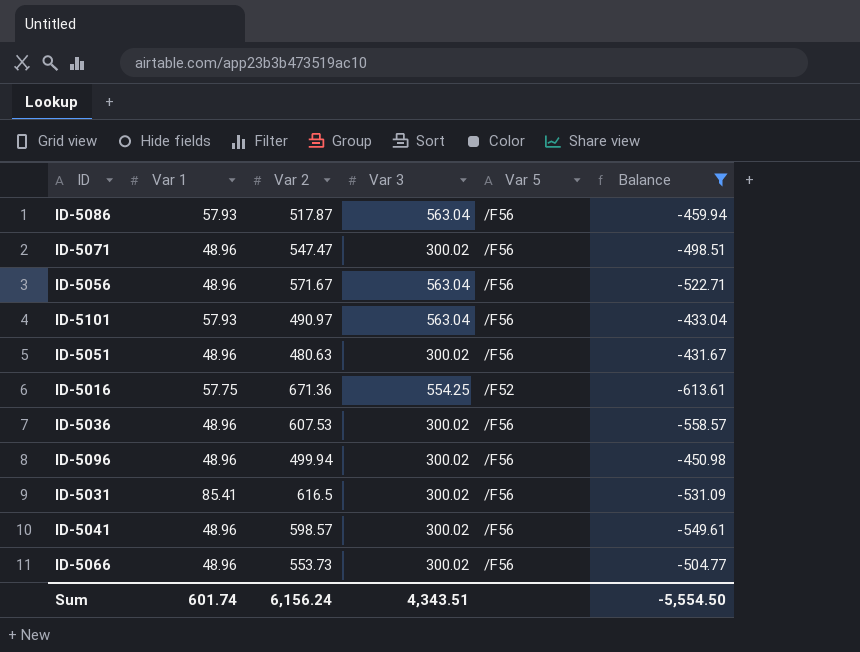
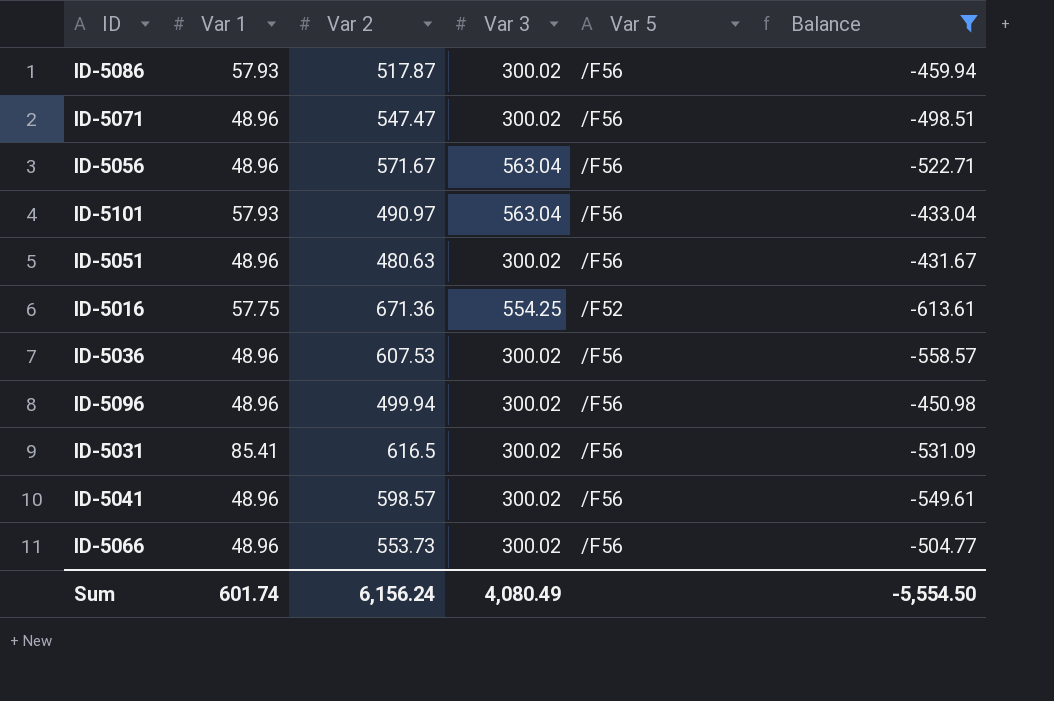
ID-5086 | Var 3: 563.04 -> 300.02
Sum | Var 3: 4,343.51 -> 4,080.49

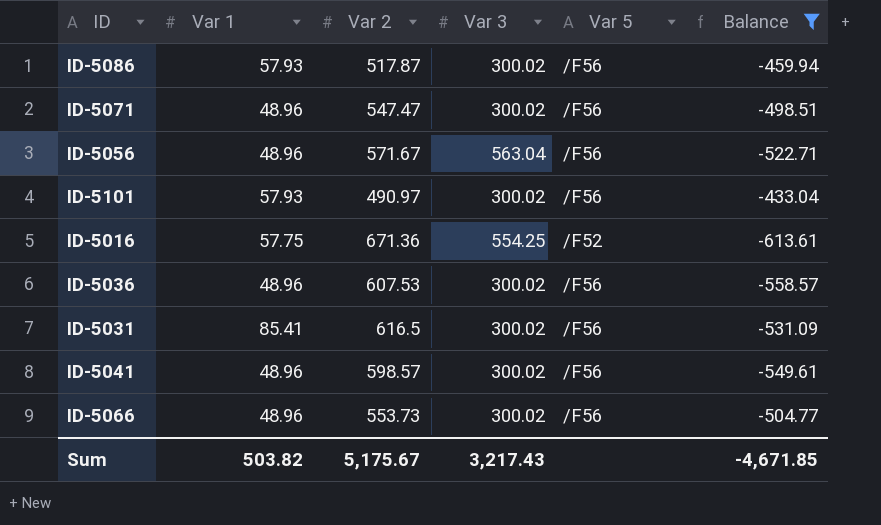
row ID-5051: 48.96 | 480.63 | 300.02 | /F56 | -431.67 -> none
row ID-5096: 48.96 | 499.94 | 300.02 | /F56 | -450.98 -> none
ID-5101 | Var 3: 563.04 -> 300.02
Sum | Var 1: 601.74 -> 503.82
Sum | Var 2: 6,156.24 -> 5,175.67
Sum | Var 3: 4,080.49 -> 3,217.43
Sum | Balance: -5,554.50 -> -4,671.85

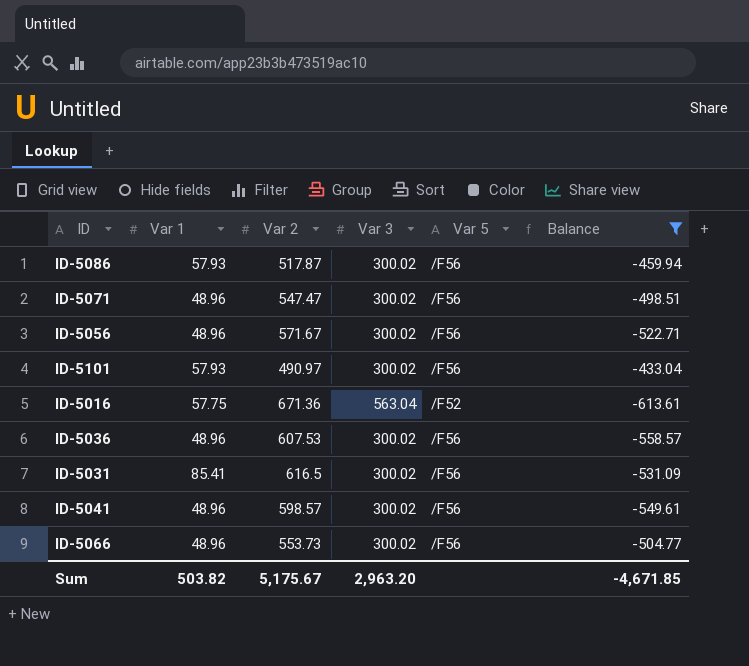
ID-5056 | Var 3: 563.04 -> 300.02
ID-5016 | Var 3: 554.25 -> 563.04
Sum | Var 3: 3,217.43 -> 2,963.20

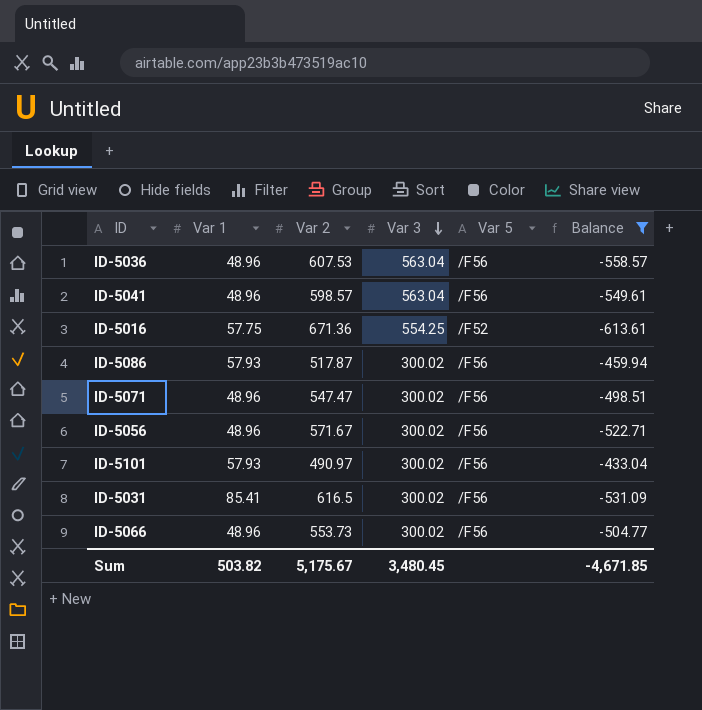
row order: none -> Var 3 descending
ID-5036 | Var 3: 300.02 -> 563.04
ID-5041 | Var 3: 300.02 -> 563.04
ID-5016 | Var 3: 563.04 -> 554.25
Sum | Var 3: 2,963.20 -> 3,480.45

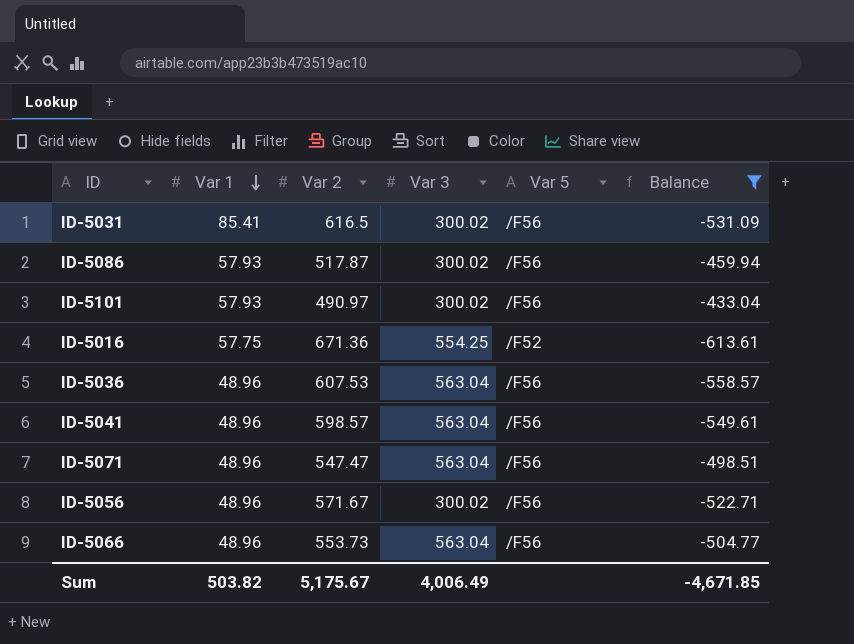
row order: Var 3 descending -> Var 1 descending
ID-5071 | Var 3: 300.02 -> 563.04
ID-5066 | Var 3: 300.02 -> 563.04
Sum | Var 3: 3,480.45 -> 4,006.49

